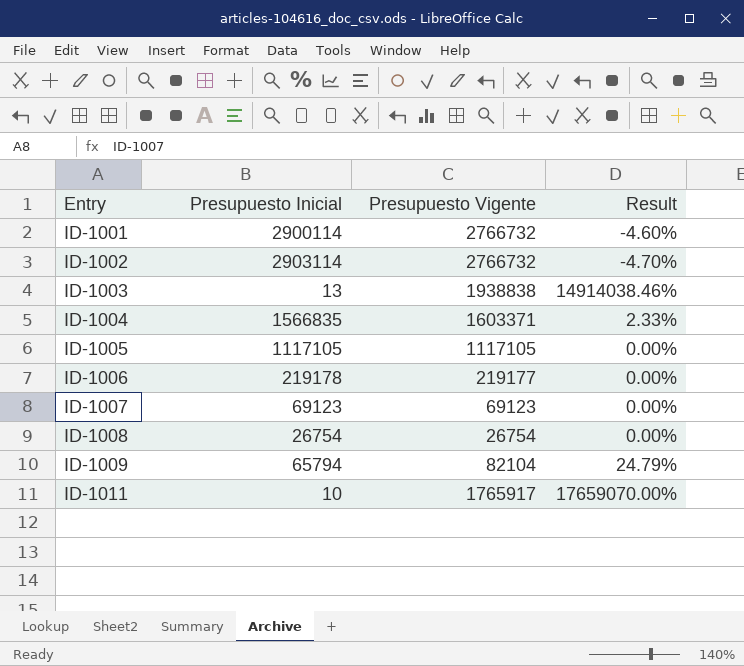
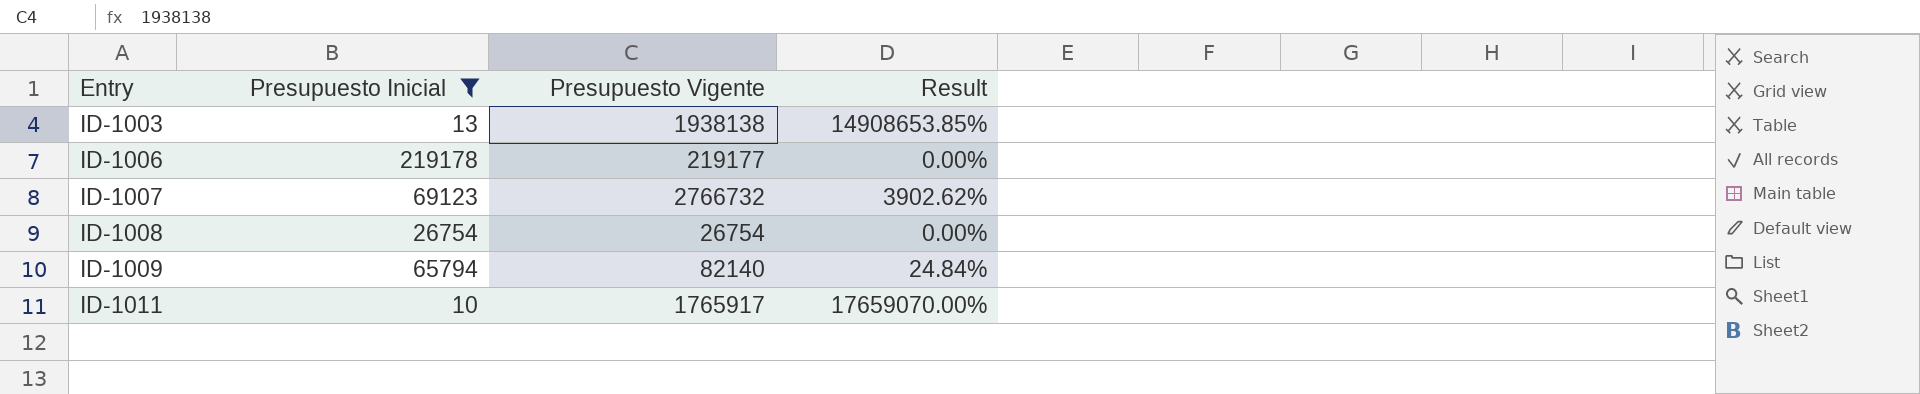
filter: none -> Presupuesto Inicial <= 219178
ID-1003 | Presupuesto Vigente: 1938838 -> 1938138
ID-1003 | Result: 14914038.46% -> 14908653.85%
ID-1007 | Presupuesto Vigente: 69123 -> 2766732
ID-1007 | Result: 0.00% -> 3902.62%
ID-1009 | Presupuesto Vigente: 82104 -> 82140
ID-1009 | Result: 24.79% -> 24.84%

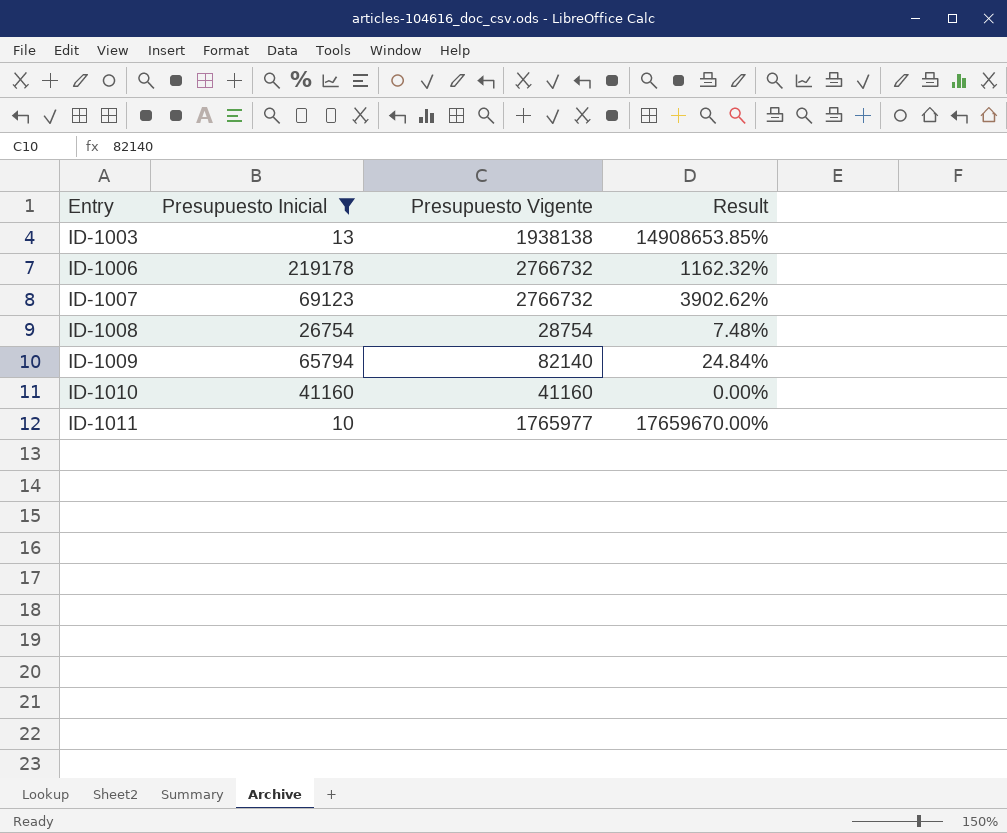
ID-1006 | Presupuesto Vigente: 219177 -> 2766732
ID-1006 | Result: 0.00% -> 1162.32%
ID-1008 | Presupuesto Vigente: 26754 -> 28754
ID-1008 | Result: 0.00% -> 7.48%
row ID-1010: none -> 41160 | 41160 | 0.00%
ID-1011 | Presupuesto Vigente: 1765917 -> 1765977
ID-1011 | Result: 17659070.00% -> 17659670.00%

